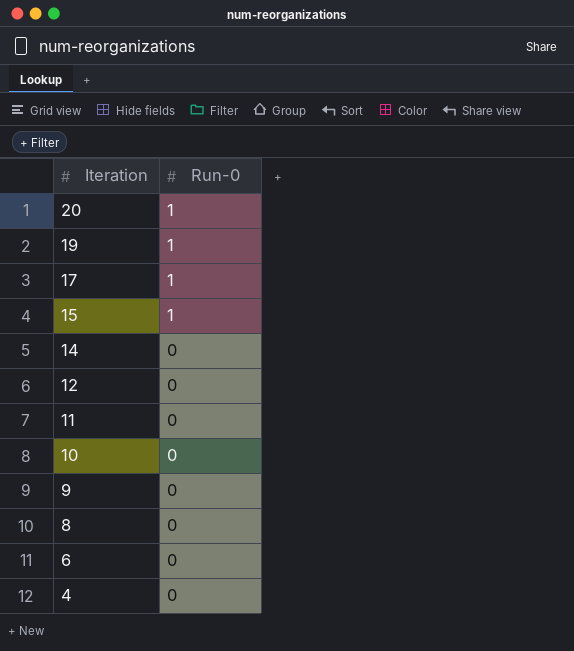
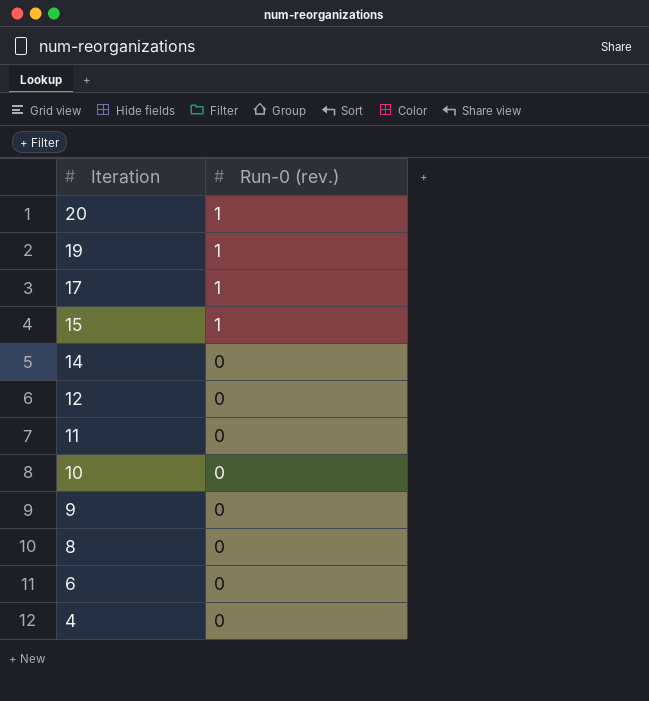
column name: Run-0 -> Run-0 (rev.)

